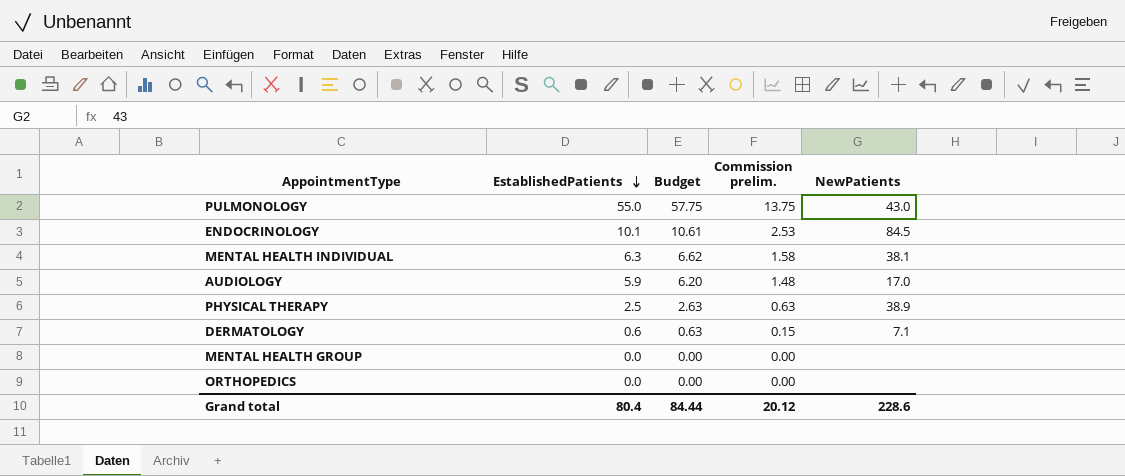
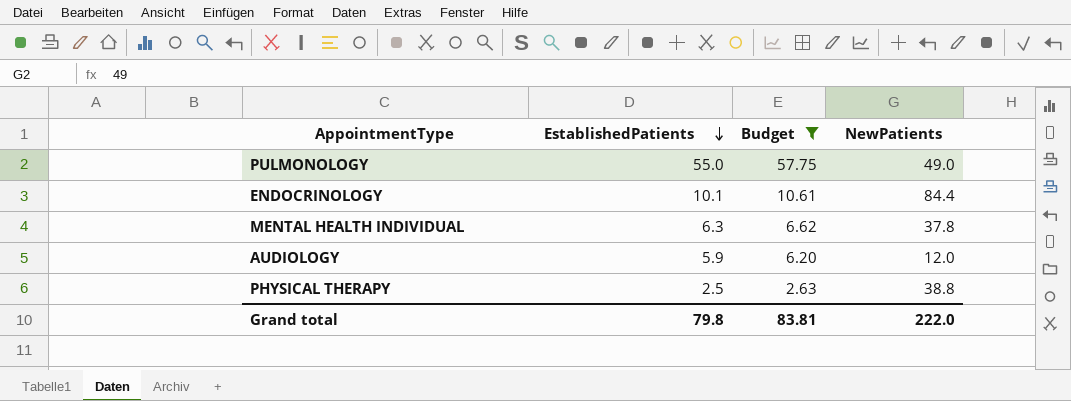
filter: none -> Budget >= 2.63
column Commission prelim. | formula: [EstablishedPatients] * 0.25 -> none
PULMONOLOGY | NewPatients: 43.0 -> 49.0
ENDOCRINOLOGY | NewPatients: 84.5 -> 84.4
MENTAL HEALTH INDIVIDUAL | NewPatients: 38.1 -> 37.8
AUDIOLOGY | NewPatients: 17.0 -> 12.0
PHYSICAL THERAPY | NewPatients: 38.9 -> 38.8
Grand total | EstablishedPatients: 80.4 -> 79.8
Grand total | Budget: 84.44 -> 83.81
Grand total | NewPatients: 228.6 -> 222.0

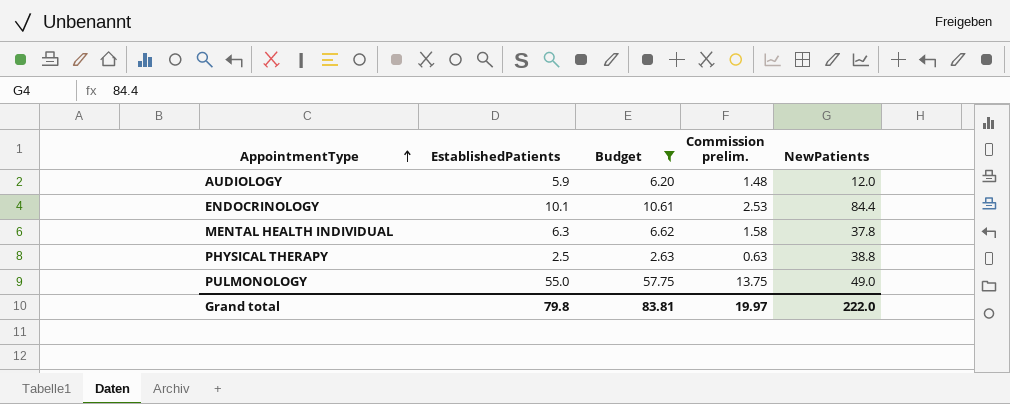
row order: EstablishedPatients descending -> AppointmentType ascending
column Commission prelim. | formula: none -> [EstablishedPatients] * 0.25

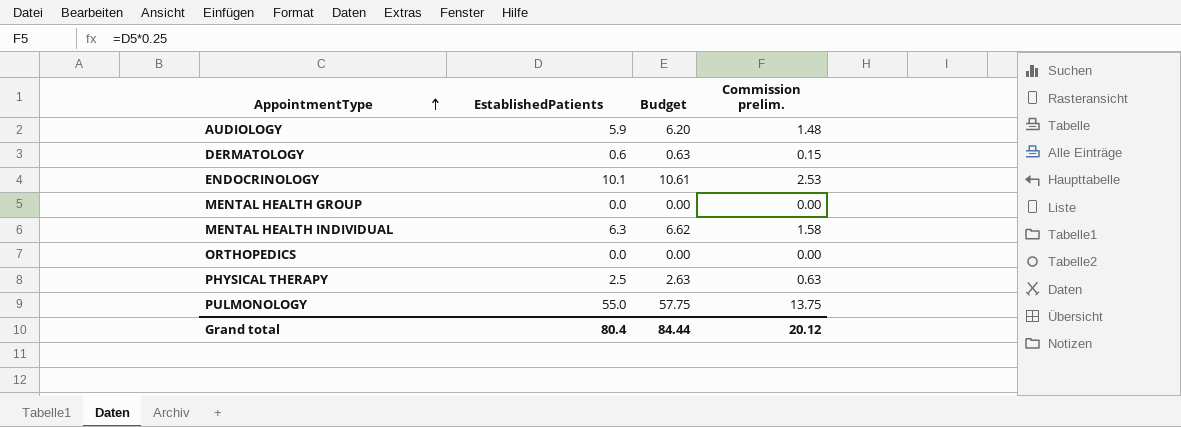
filter: Budget >= 2.63 -> none
column NewPatients | position: 5 -> none
Grand total | EstablishedPatients: 79.8 -> 80.4
Grand total | Budget: 83.81 -> 84.44
Grand total | Commission prelim.: 19.97 -> 20.12

